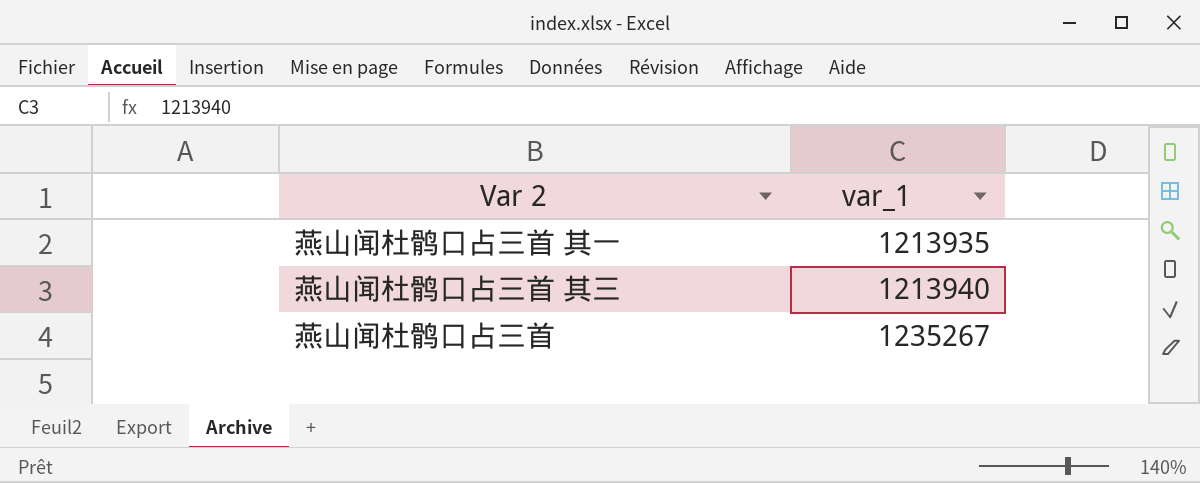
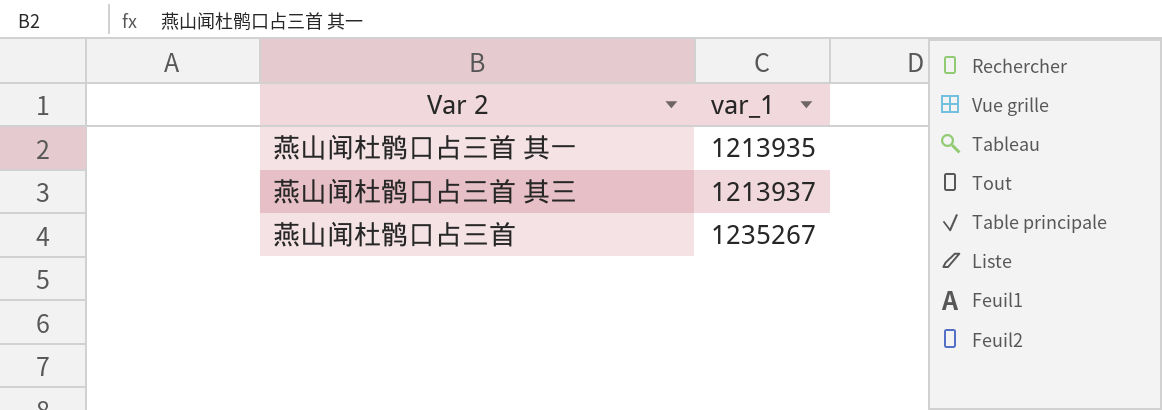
燕山闻杜鹘口占三首 其三 | var_1: 1213940 -> 1213937

